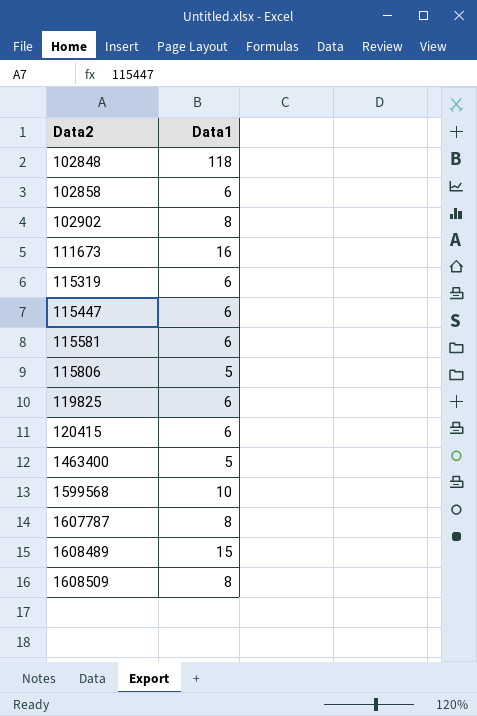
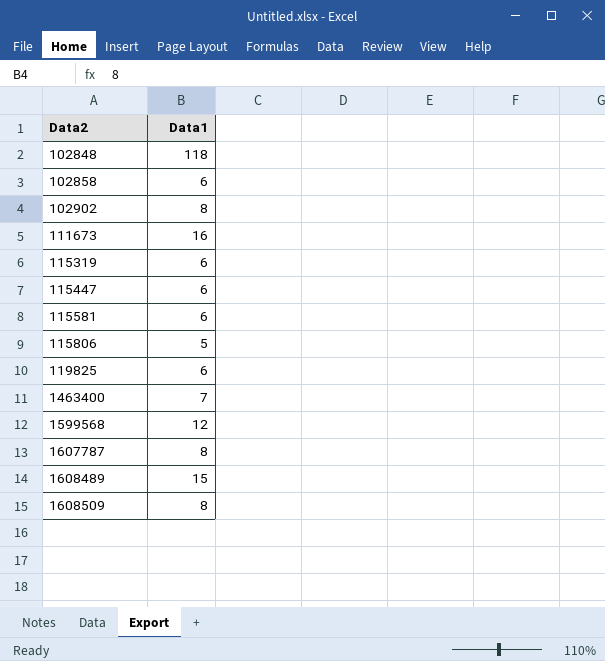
row 120415: 6 -> none
1463400 | Data1: 5 -> 7
1599568 | Data1: 10 -> 12

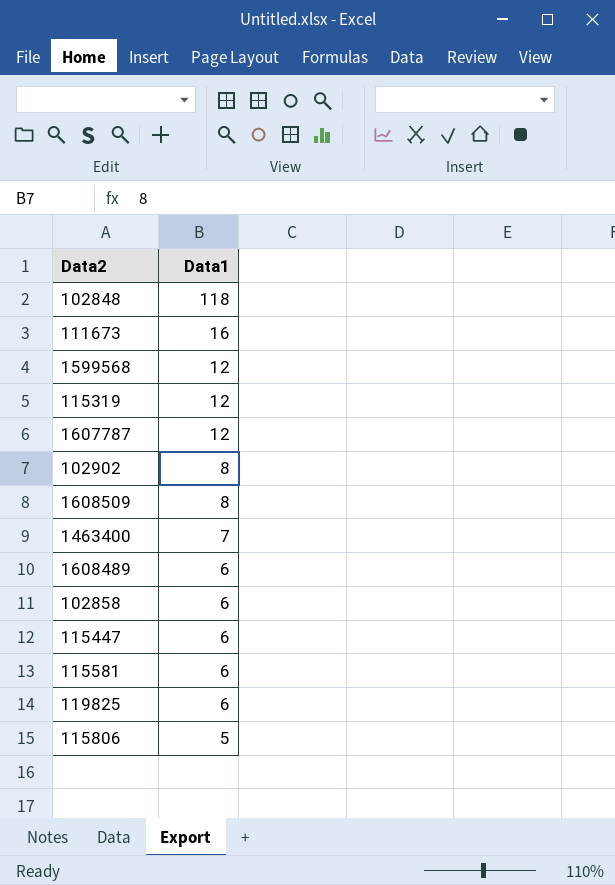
row order: Data2 ascending -> Data1 descending
115319 | Data1: 6 -> 12
1607787 | Data1: 8 -> 12
1608489 | Data1: 15 -> 6

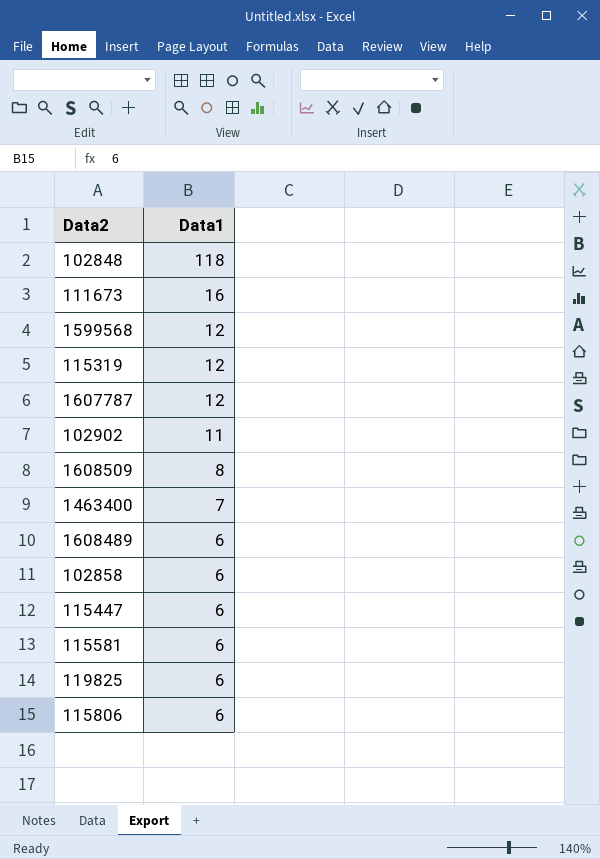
102902 | Data1: 8 -> 11
115806 | Data1: 5 -> 6

